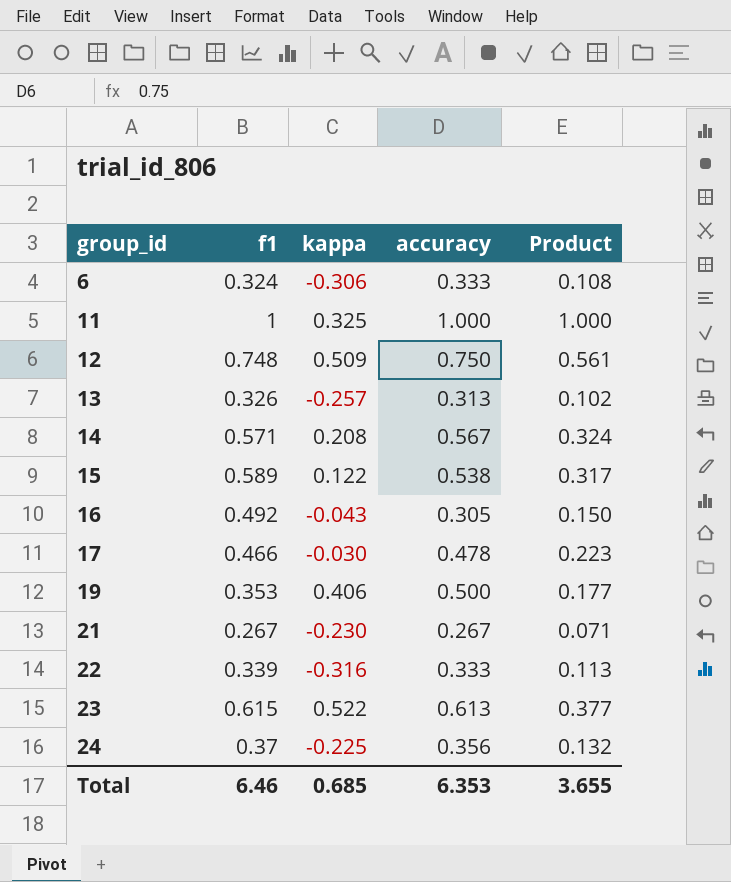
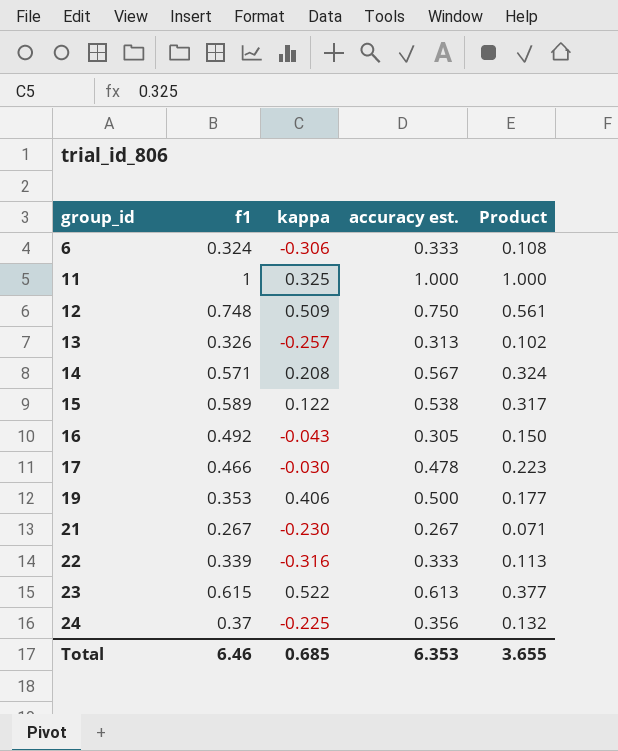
column name: accuracy -> accuracy est.

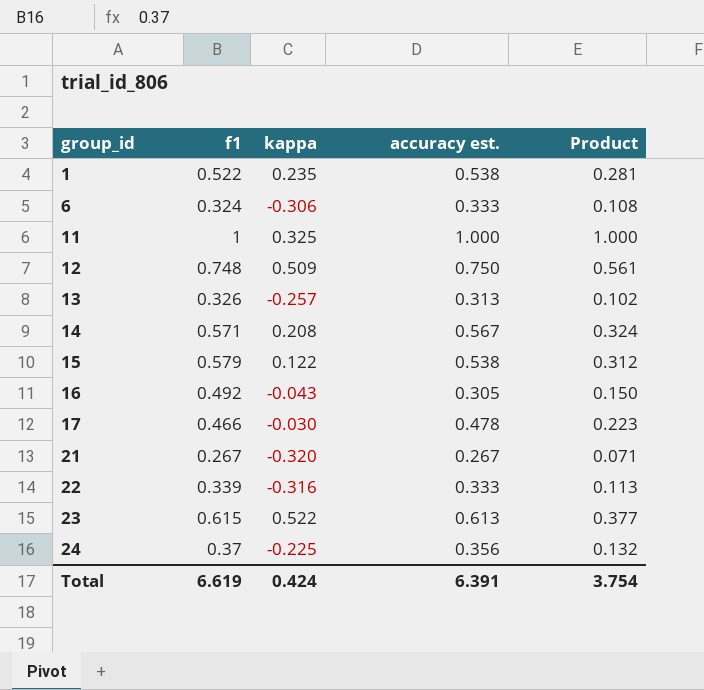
row 19: 0.353 | 0.406 | 0.500 | 0.177 -> none
row 1: none -> 0.522 | 0.235 | 0.538 | 0.281
15 | f1: 0.589 -> 0.579
15 | Product: 0.317 -> 0.312
21 | kappa: -0.230 -> -0.320
Total | f1: 6.46 -> 6.619
Total | kappa: 0.685 -> 0.424
Total | accuracy est.: 6.353 -> 6.391
Total | Product: 3.655 -> 3.754

